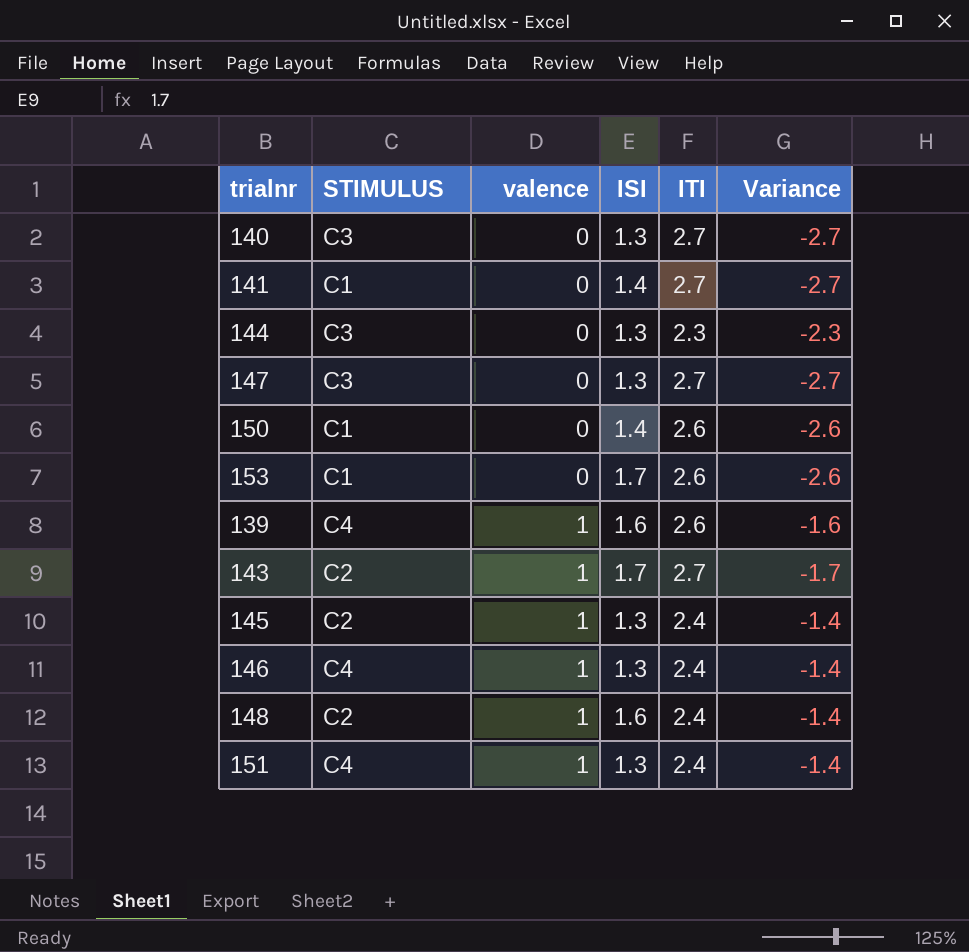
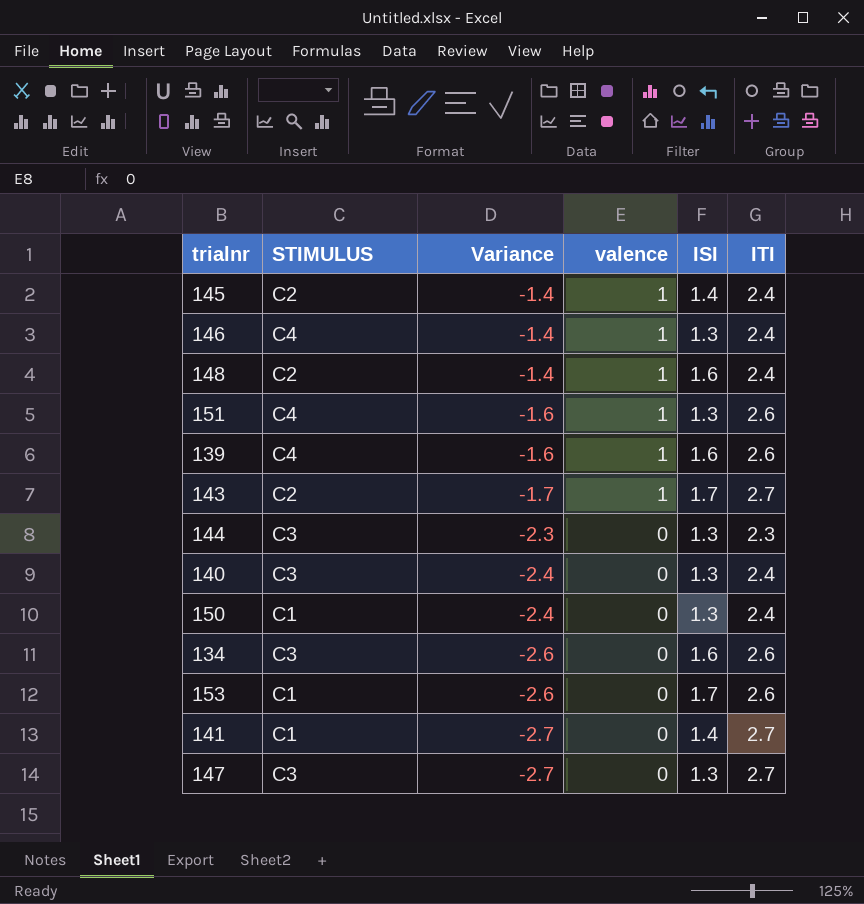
row order: valence ascending -> Variance descending
column Variance | position: 6 -> 3
145 | ISI: 1.3 -> 1.4
151 | Variance: -1.4 -> -1.6
151 | ITI: 2.4 -> 2.6
140 | Variance: -2.7 -> -2.4
140 | ITI: 2.7 -> 2.4
150 | Variance: -2.6 -> -2.4
150 | ISI: 1.4 -> 1.3
150 | ITI: 2.6 -> 2.4
row 134: none -> C3 | -2.6 | 0 | 1.6 | 2.6

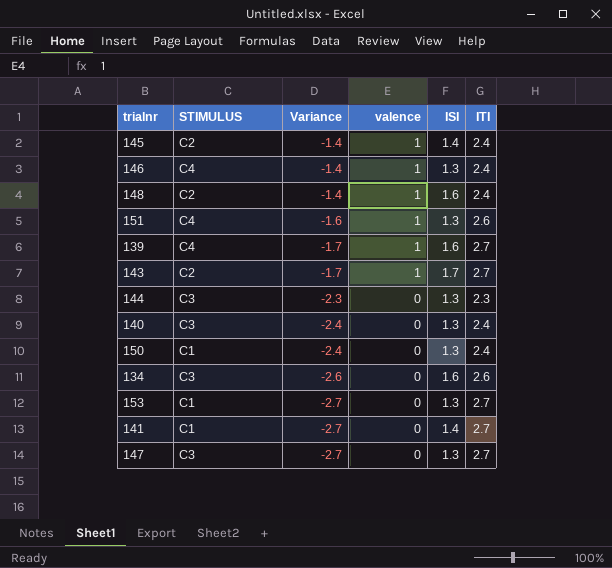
139 | Variance: -1.6 -> -1.7
139 | ITI: 2.6 -> 2.7
153 | Variance: -2.6 -> -2.7
153 | ISI: 1.7 -> 1.3
153 | ITI: 2.6 -> 2.7

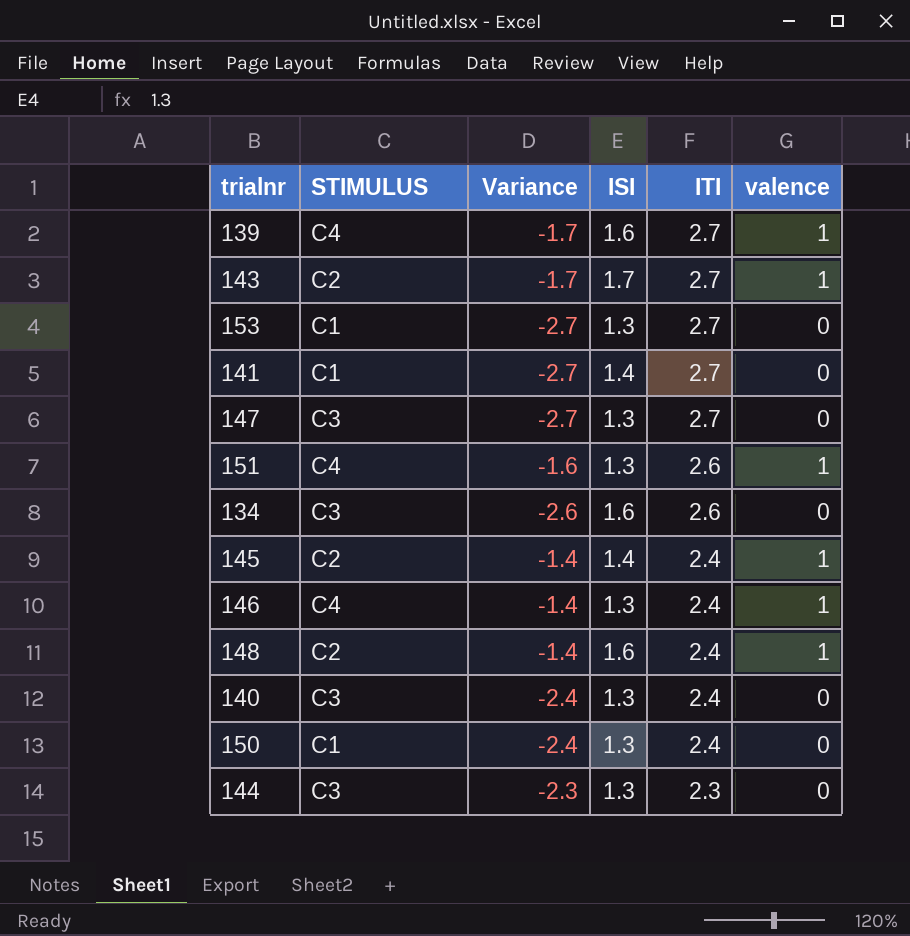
row order: Variance descending -> ITI descending
column valence | position: 4 -> 6

